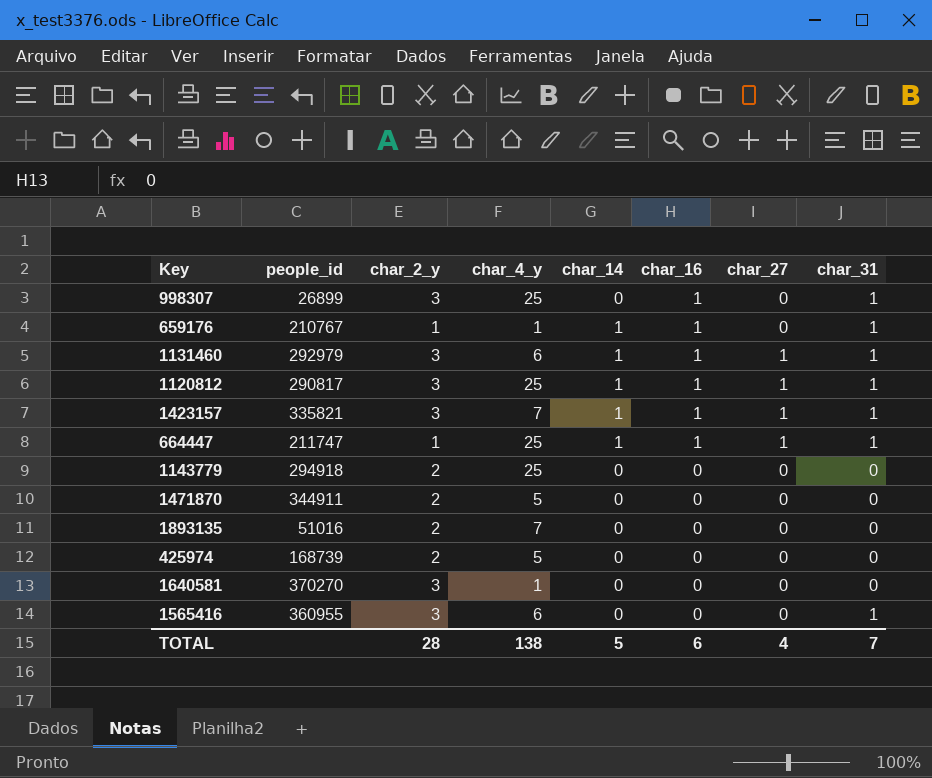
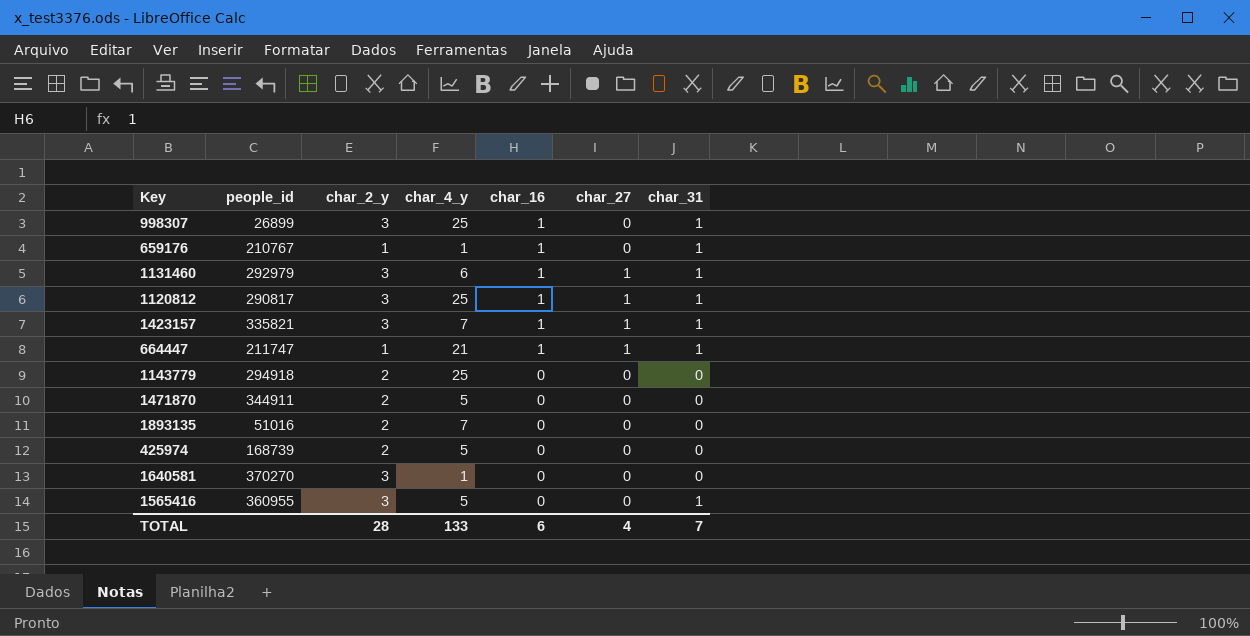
column char_14 | position: 5 -> none
664447 | char_4_y: 25 -> 21
1565416 | char_4_y: 6 -> 5
TOTAL | char_4_y: 138 -> 133

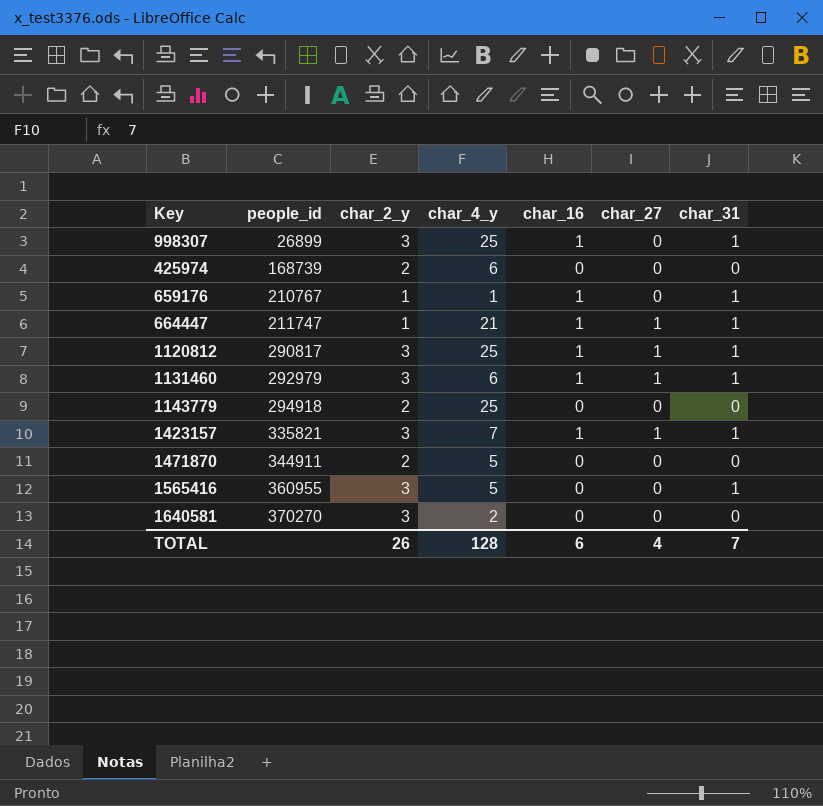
row order: char_16 descending -> people_id ascending
row 1893135: 51016 | 2 | 7 | 0 | 0 | 0 -> none
425974 | char_4_y: 5 -> 6
1640581 | char_4_y: 1 -> 2
TOTAL | char_2_y: 28 -> 26
TOTAL | char_4_y: 133 -> 128

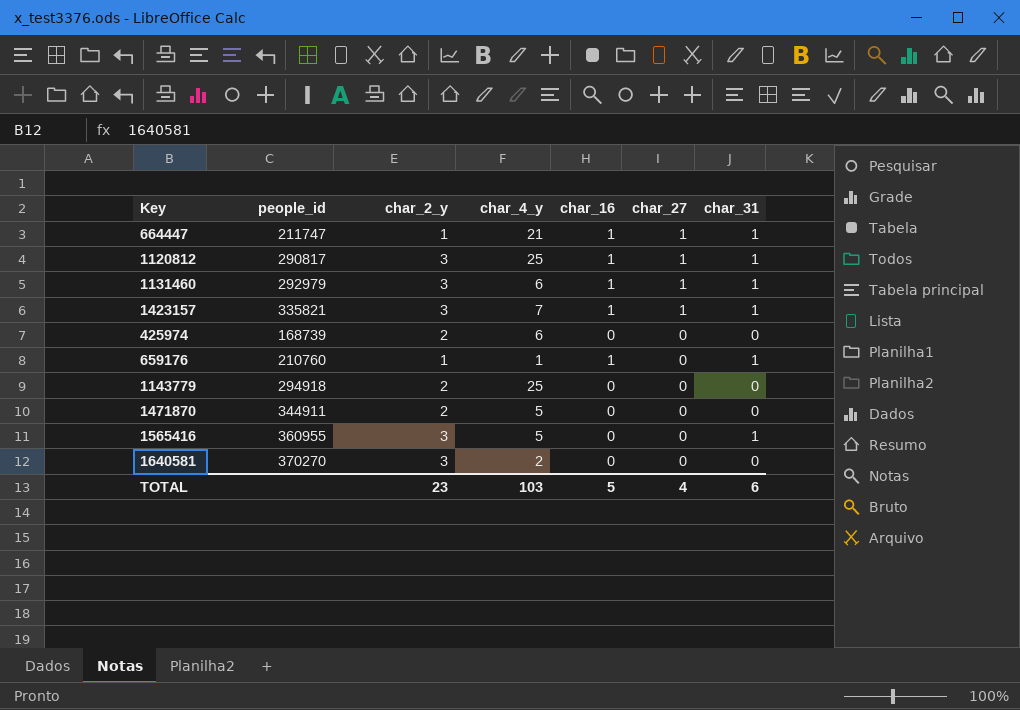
row order: people_id ascending -> char_27 descending
row 998307: 26899 | 3 | 25 | 1 | 0 | 1 -> none
659176 | people_id: 210767 -> 210760
TOTAL | char_2_y: 26 -> 23
TOTAL | char_4_y: 128 -> 103
TOTAL | char_16: 6 -> 5
TOTAL | char_31: 7 -> 6

